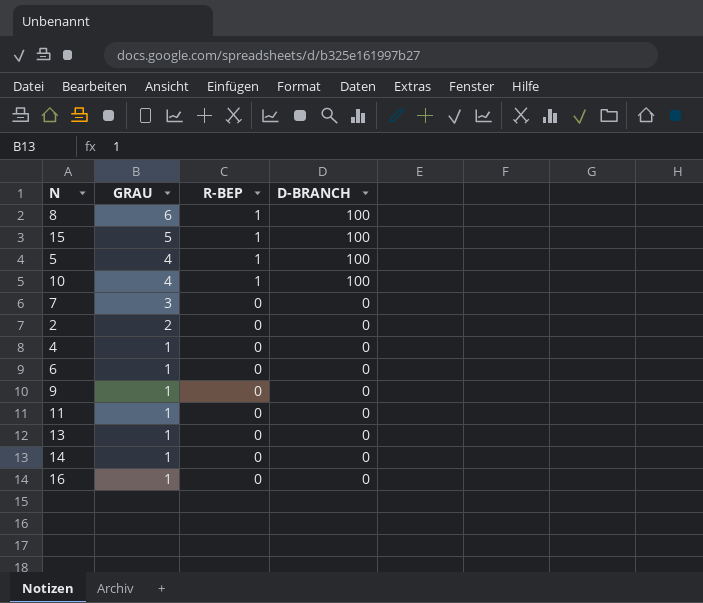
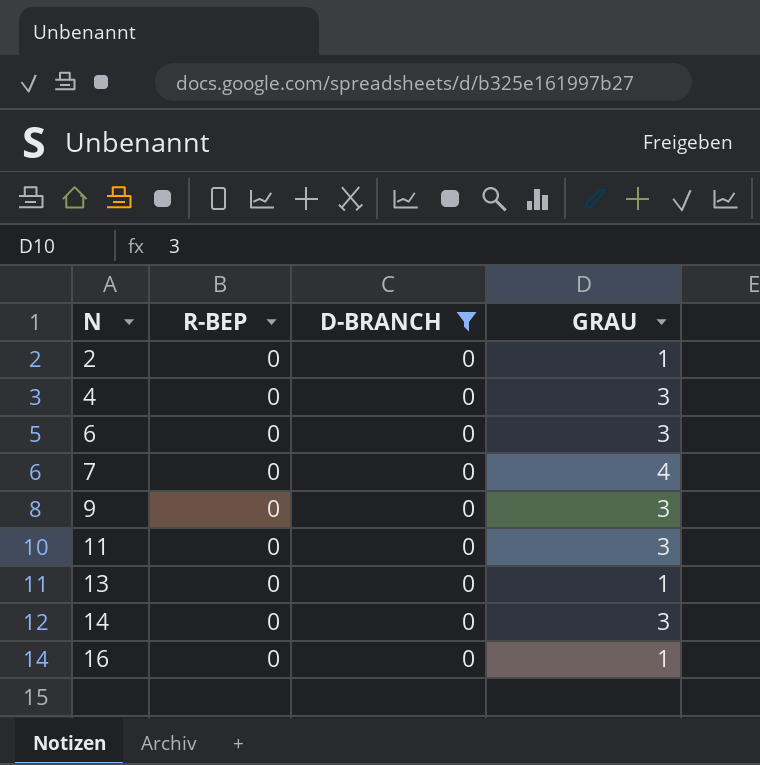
filter: none -> D-BRANCH = 0
row order: GRAU descending -> N ascending
column GRAU | position: 2 -> 4
2 | GRAU: 2 -> 1
4 | GRAU: 1 -> 3
6 | GRAU: 1 -> 3
7 | GRAU: 3 -> 4
9 | GRAU: 1 -> 3
11 | GRAU: 1 -> 3
14 | GRAU: 1 -> 3

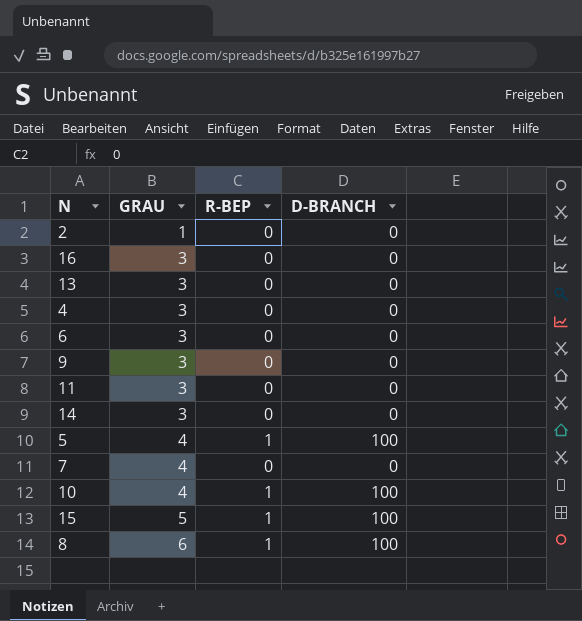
filter: D-BRANCH = 0 -> none
row order: N ascending -> GRAU ascending
column GRAU | position: 4 -> 2
16 | GRAU: 1 -> 3
13 | GRAU: 1 -> 3

